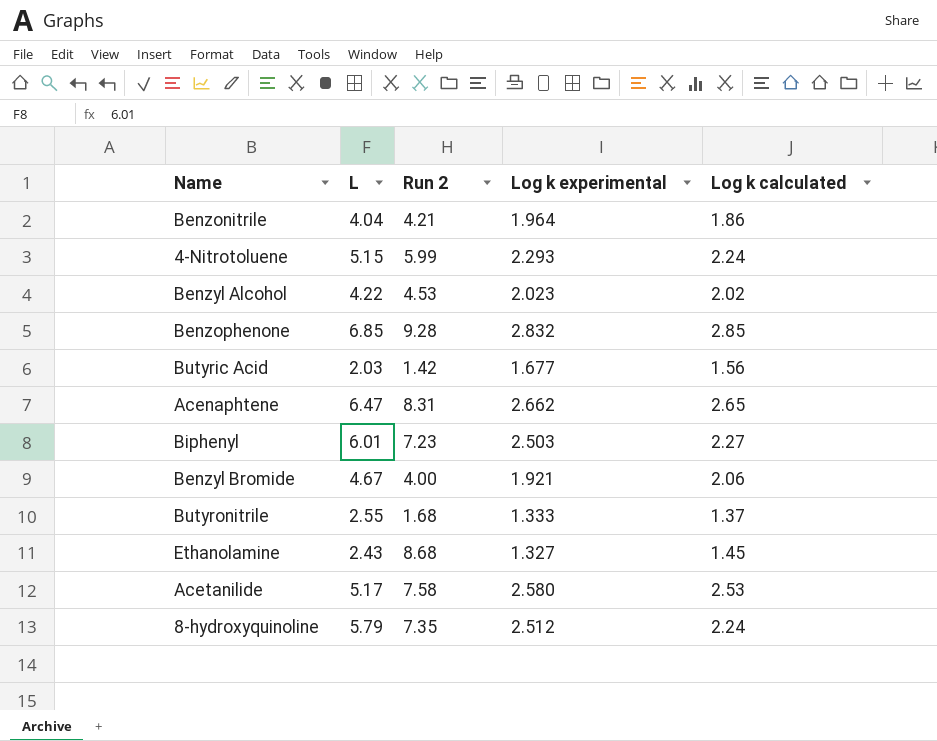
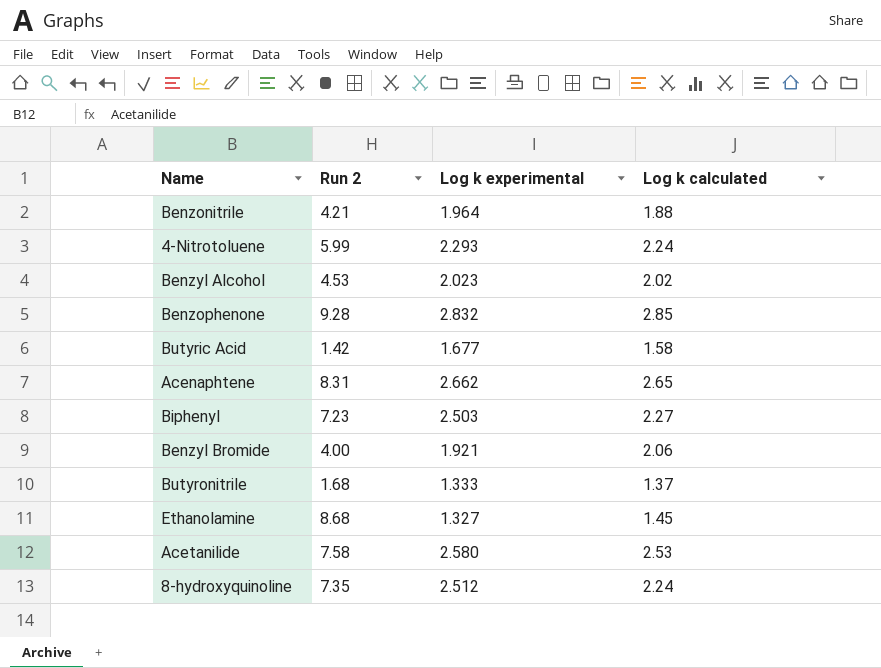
column L | position: 2 -> none
Benzonitrile | Log k calculated: 1.86 -> 1.88
Butyric Acid | Log k calculated: 1.56 -> 1.58

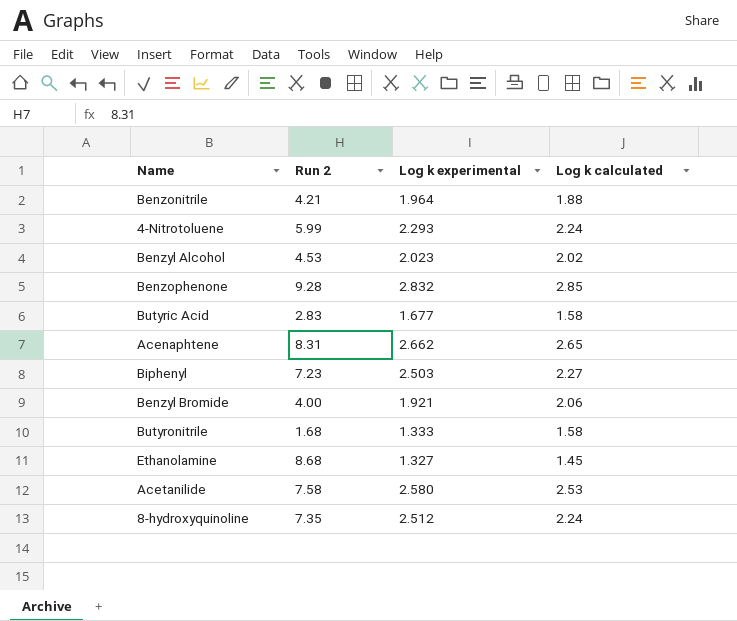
Butyric Acid | Run 2: 1.42 -> 2.83
Butyronitrile | Log k calculated: 1.37 -> 1.58

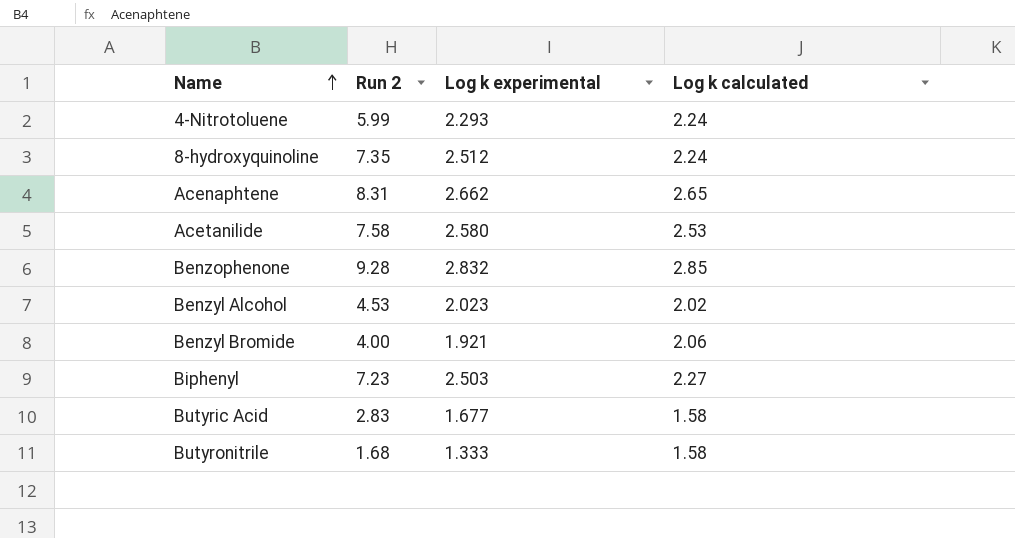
row order: none -> Name ascending
row Benzonitrile: 4.21 | 1.964 | 1.88 -> none
row Ethanolamine: 8.68 | 1.327 | 1.45 -> none

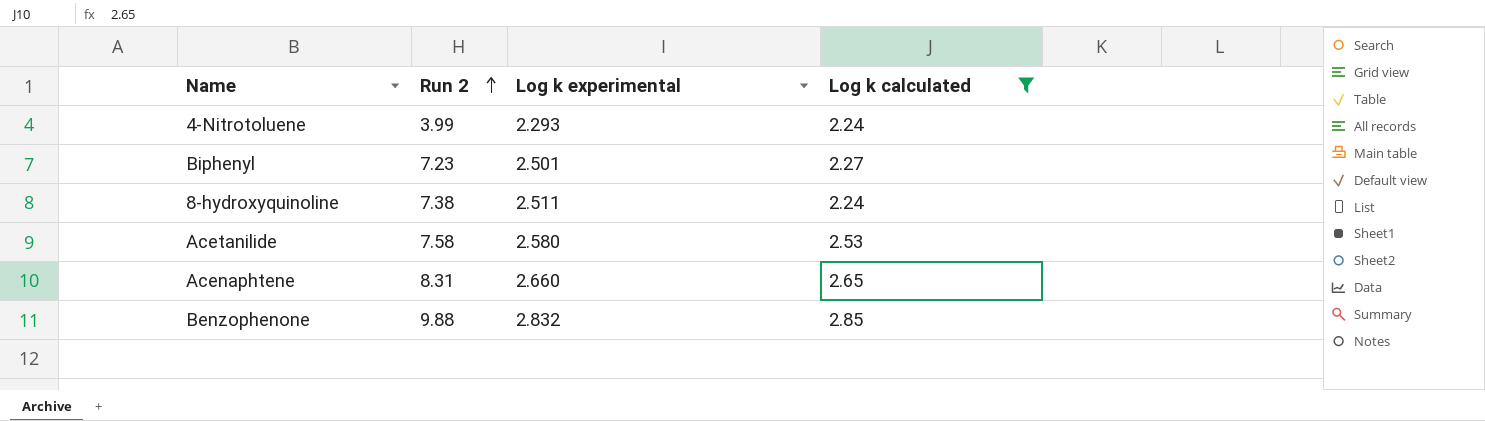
filter: none -> Log k calculated >= 2.24
row order: Name ascending -> Run 2 ascending
4-Nitrotoluene | Run 2: 5.99 -> 3.99
Biphenyl | Log k experimental: 2.503 -> 2.501
8-hydroxyquinoline | Run 2: 7.35 -> 7.38
8-hydroxyquinoline | Log k experimental: 2.512 -> 2.511
Acenaphtene | Log k experimental: 2.662 -> 2.660
Benzophenone | Run 2: 9.28 -> 9.88

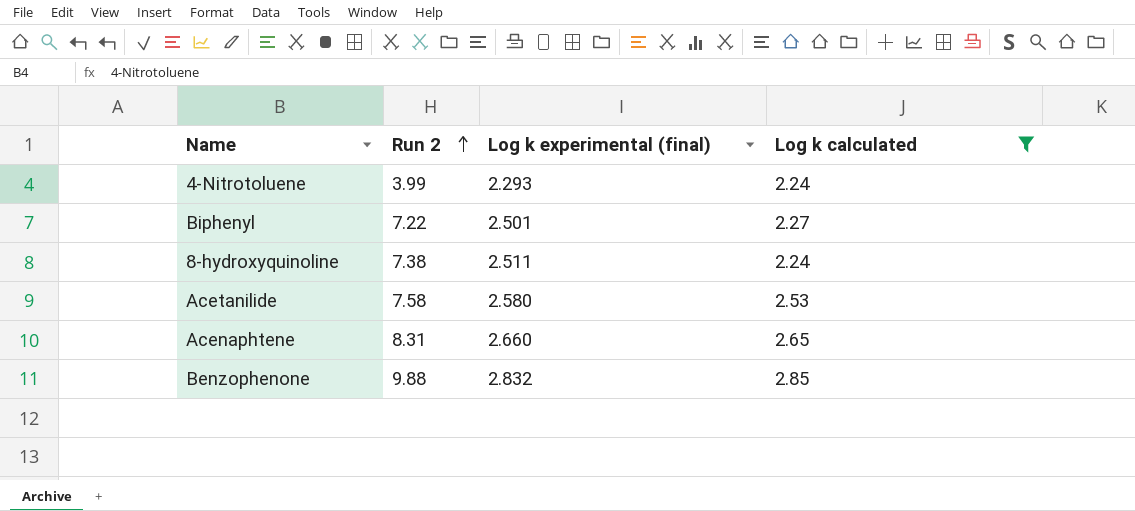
column name: Log k experimental -> Log k experimental (final)
Biphenyl | Run 2: 7.23 -> 7.22

